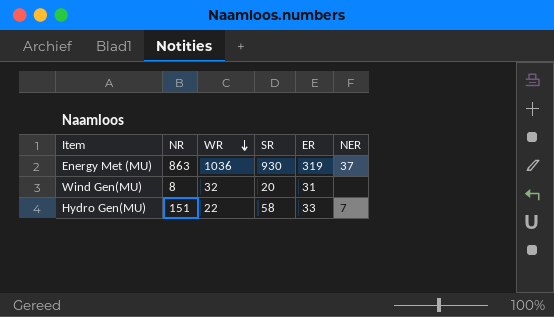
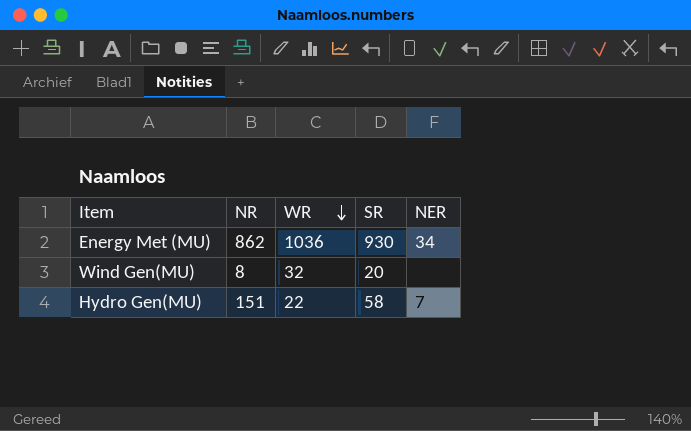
column ER | position: 5 -> none
Energy Met (MU) | NR: 863 -> 862
Energy Met (MU) | NER: 37 -> 34

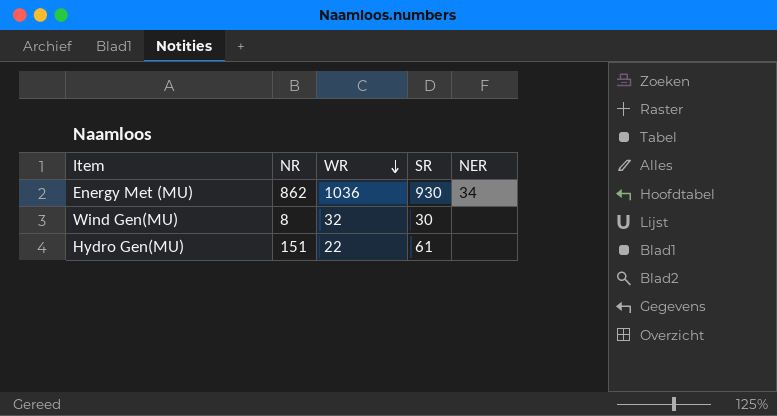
Wind Gen(MU) | SR: 20 -> 30
Hydro Gen(MU) | SR: 58 -> 61
Hydro Gen(MU) | NER: 7 -> none

